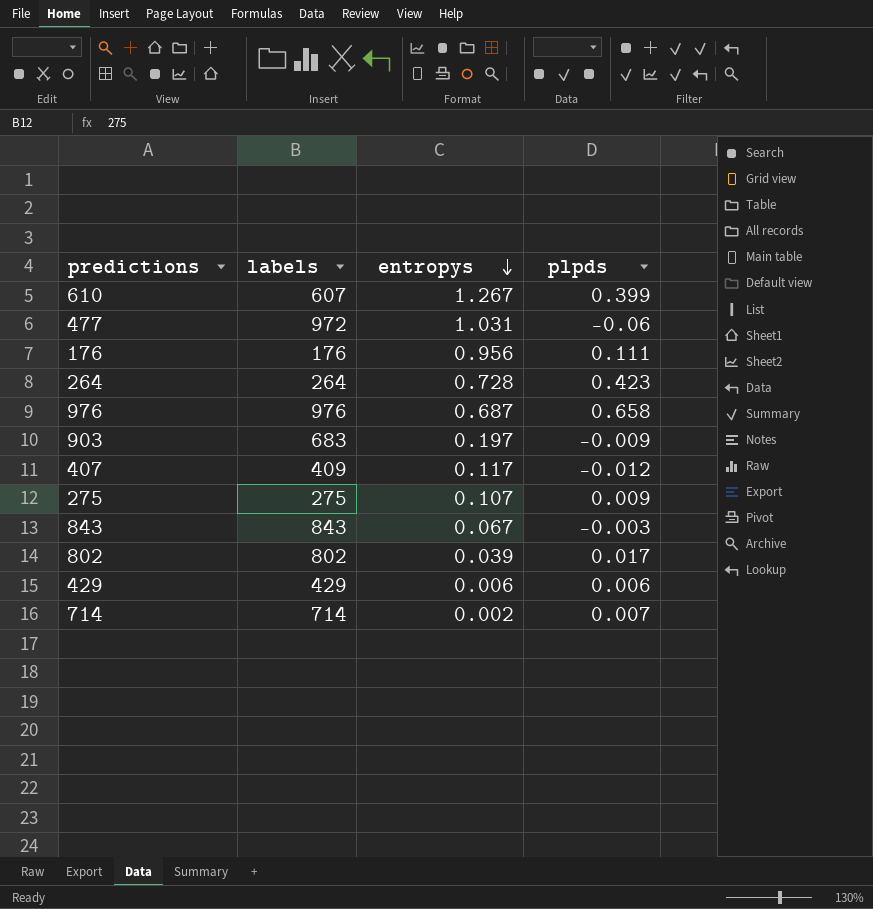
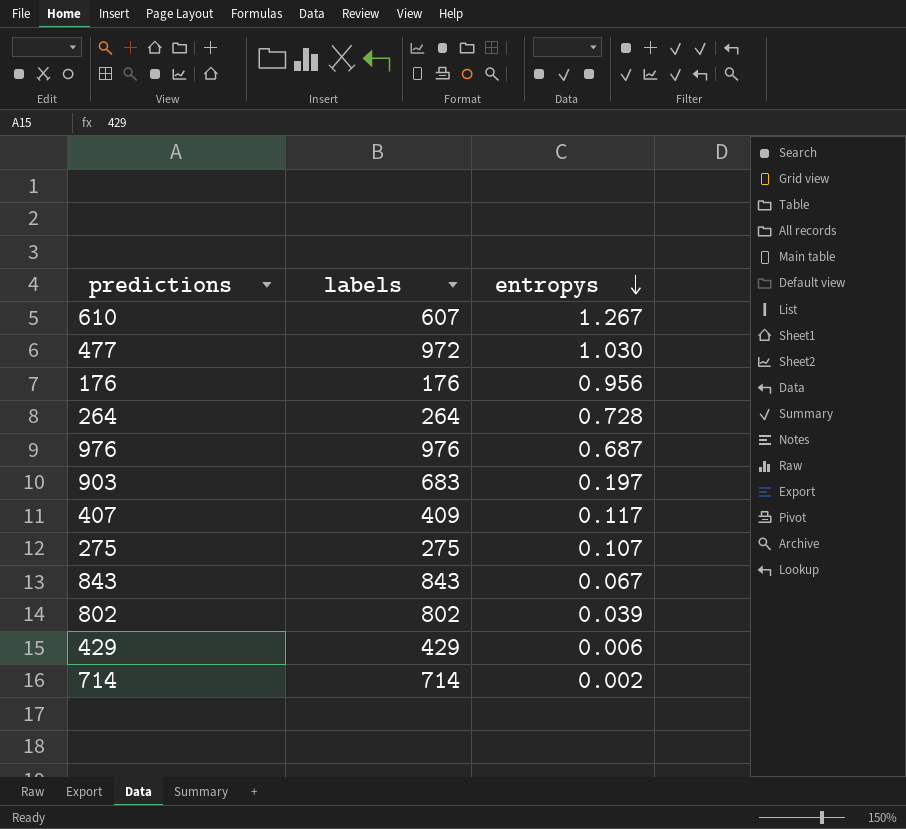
column plpds | position: 4 -> none
477 | entropys: 1.031 -> 1.030

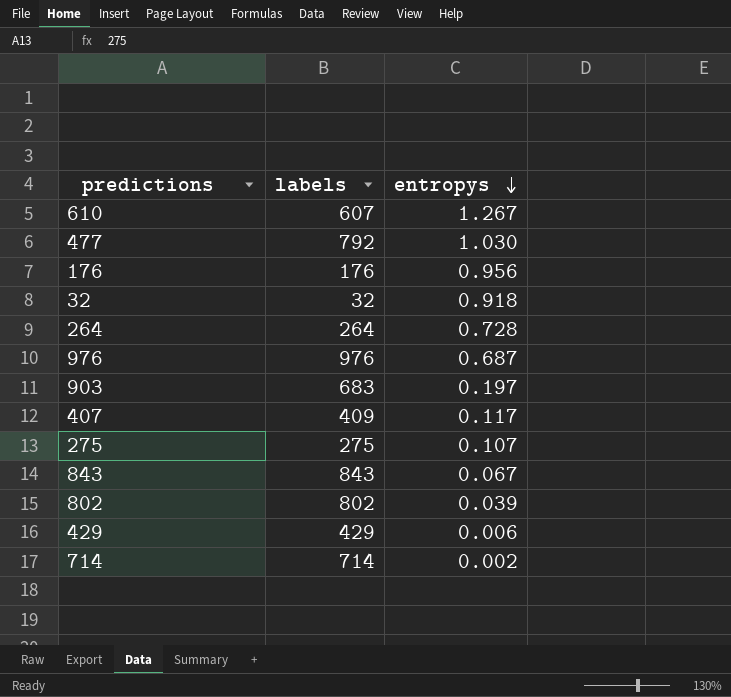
477 | labels: 972 -> 792
row 32: none -> 32 | 0.918

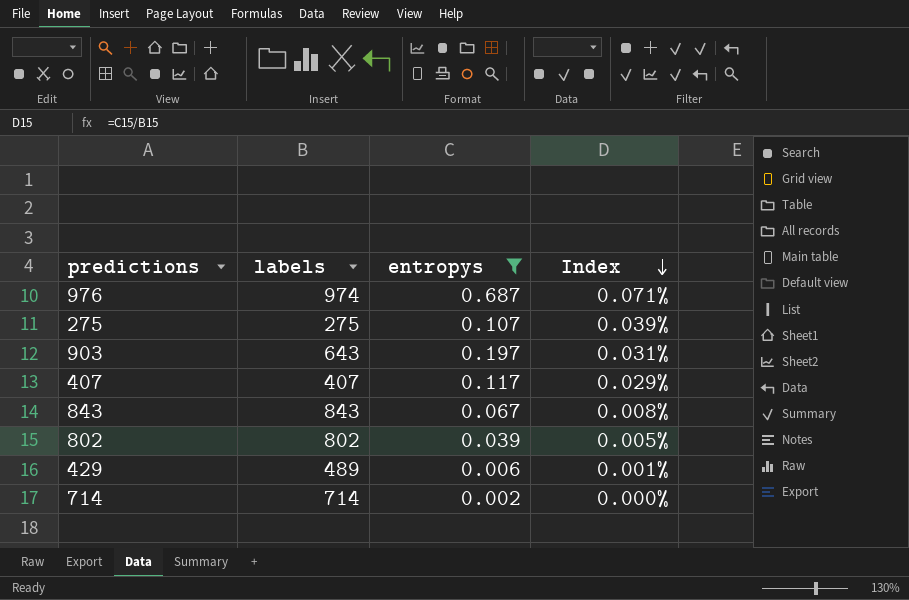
filter: none -> entropys <= 0.687
row order: entropys descending -> Index descending
column Index | formula: none -> [entropys] / [labels]
976 | labels: 976 -> 974
903 | labels: 683 -> 643
407 | labels: 409 -> 407
429 | labels: 429 -> 489

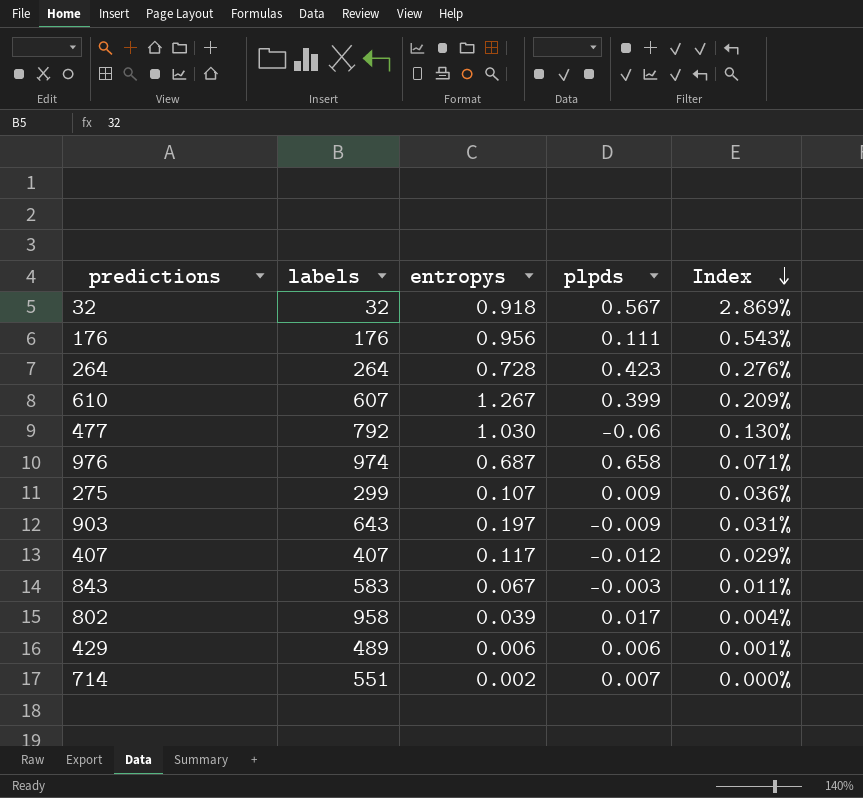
filter: entropys <= 0.687 -> none
column plpds | position: none -> 4
275 | labels: 275 -> 299
275 | Index: 0.039% -> 0.036%
843 | labels: 843 -> 583
843 | Index: 0.008% -> 0.011%
802 | labels: 802 -> 958
802 | Index: 0.005% -> 0.004%
714 | labels: 714 -> 551

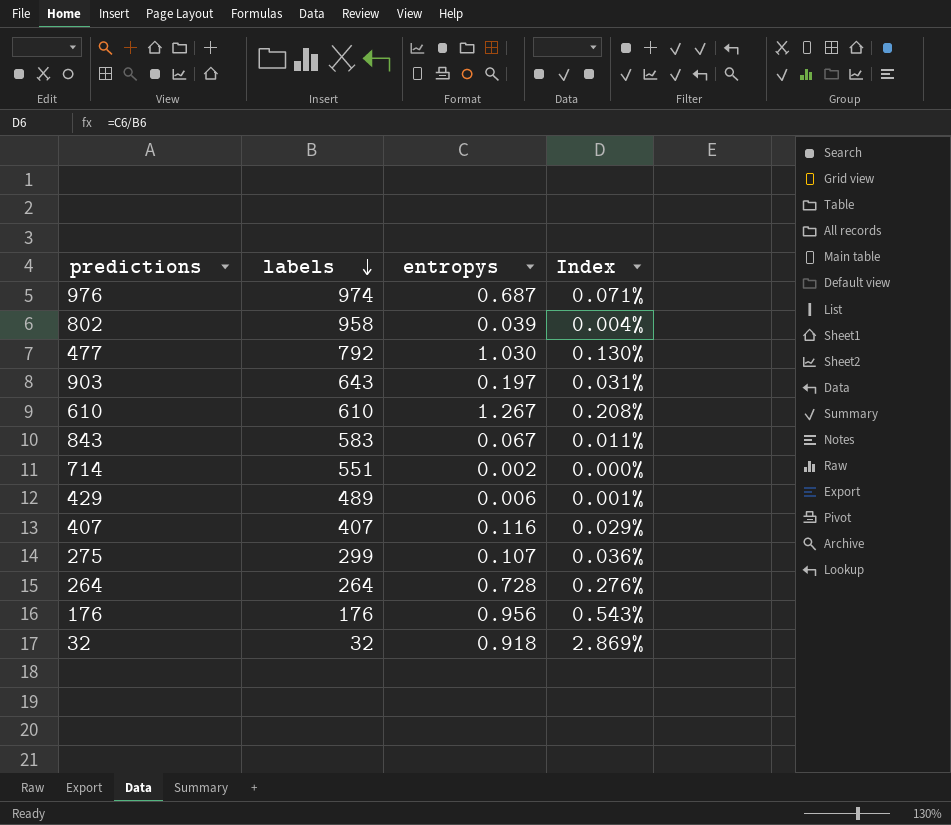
row order: Index descending -> labels descending
column plpds | position: 4 -> none
610 | labels: 607 -> 610
610 | Index: 0.209% -> 0.208%
407 | entropys: 0.117 -> 0.116

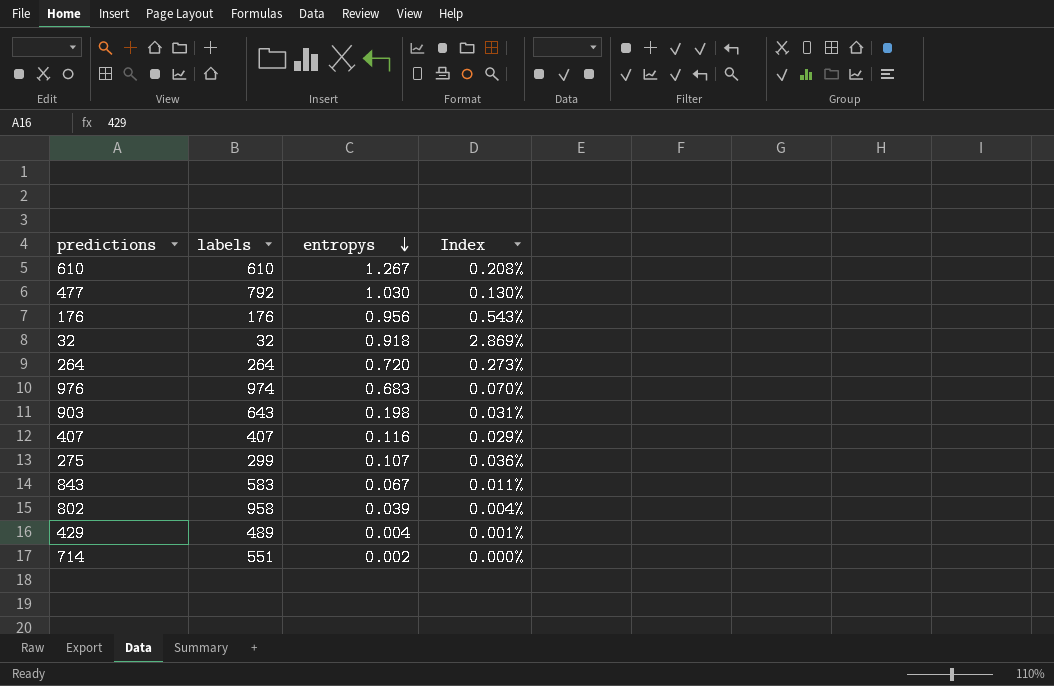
row order: labels descending -> entropys descending
264 | entropys: 0.728 -> 0.720
264 | Index: 0.276% -> 0.273%
976 | entropys: 0.687 -> 0.683
976 | Index: 0.071% -> 0.070%
903 | entropys: 0.197 -> 0.198
429 | entropys: 0.006 -> 0.004

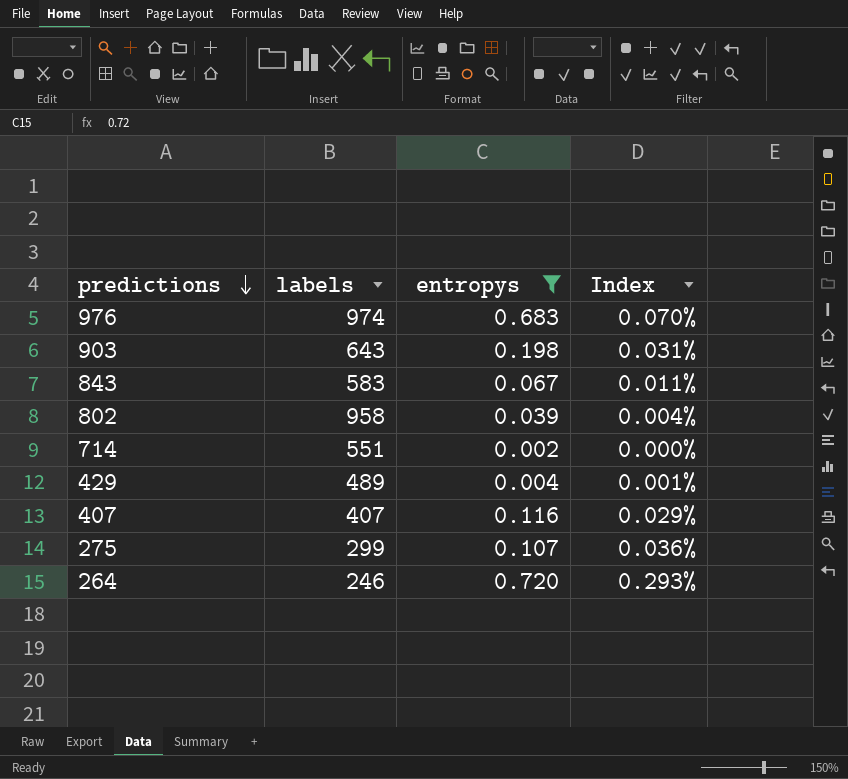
filter: none -> entropys <= 0.720
row order: entropys descending -> predictions descending
264 | labels: 264 -> 246
264 | Index: 0.273% -> 0.293%

